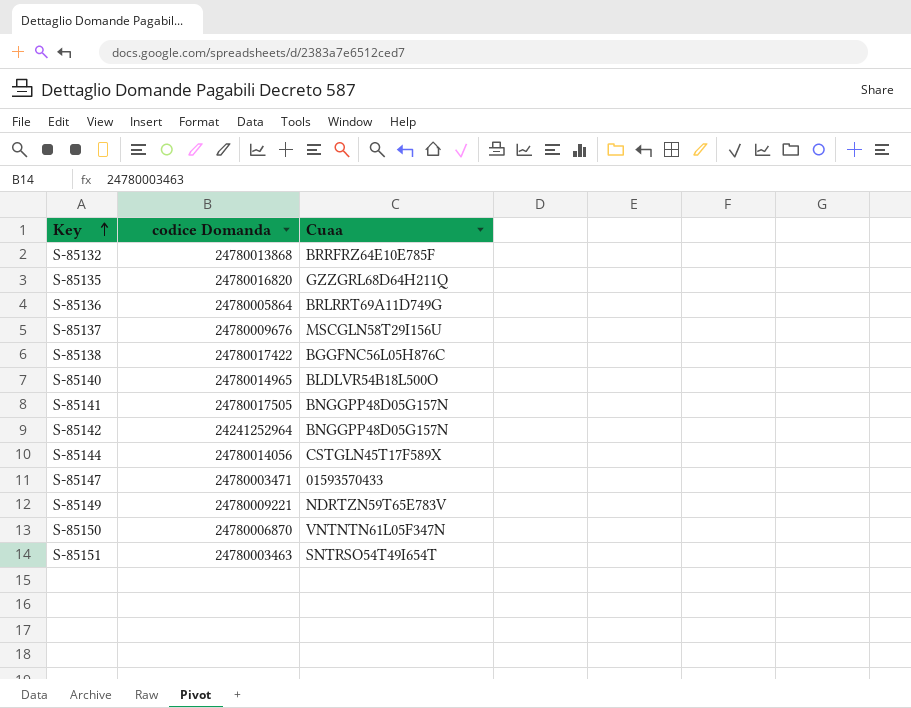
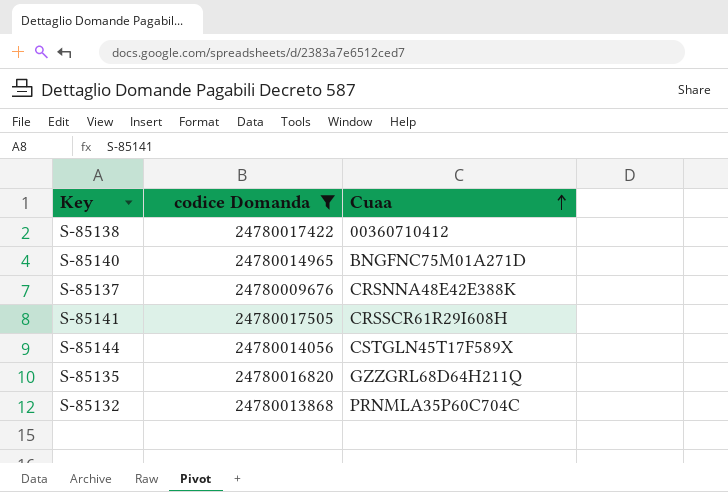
filter: none -> codice Domanda >= 24780009676
row order: Key ascending -> Cuaa ascending
S-85138 | Cuaa: BGGFNC56L05H876C -> 00360710412
S-85140 | Cuaa: BLDLVR54B18L500O -> BNGFNC75M01A271D
S-85137 | Cuaa: MSCGLN58T29I156U -> CRSNNA48E42E388K
S-85141 | Cuaa: BNGGPP48D05G157N -> CRSSCR61R29I608H
S-85132 | Cuaa: BRRFRZ64E10E785F -> PRNMLA35P60C704C

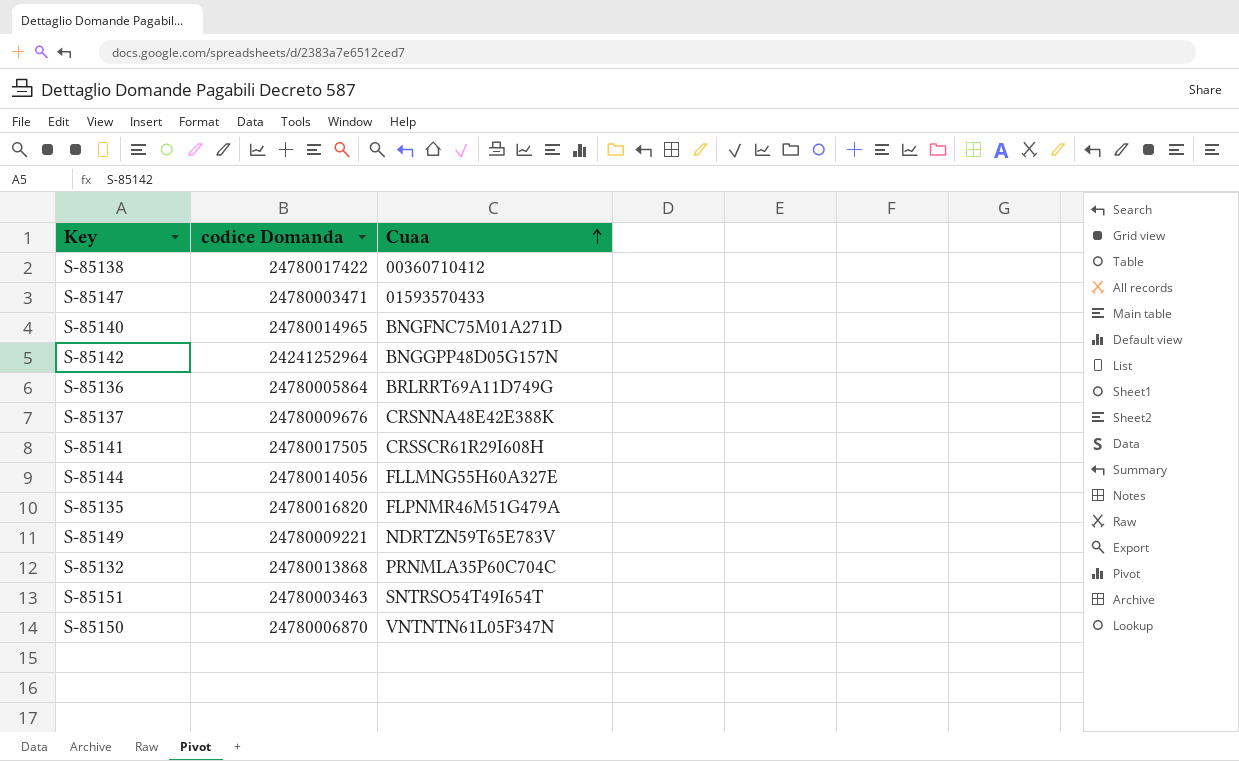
filter: codice Domanda >= 24780009676 -> none
S-85144 | Cuaa: CSTGLN45T17F589X -> FLLMNG55H60A327E
S-85135 | Cuaa: GZZGRL68D64H211Q -> FLPNMR46M51G479A

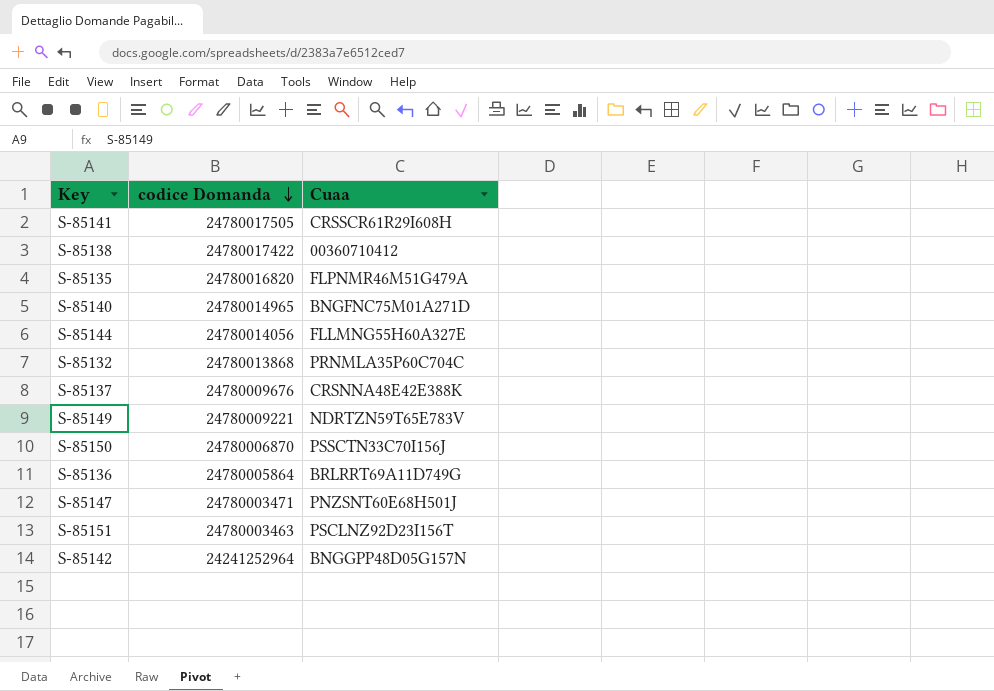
row order: Cuaa ascending -> codice Domanda descending
S-85150 | Cuaa: VNTNTN61L05F347N -> PSSCTN33C70I156J
S-85147 | Cuaa: 01593570433 -> PNZSNT60E68H501J
S-85151 | Cuaa: SNTRSO54T49I654T -> PSCLNZ92D23I156T

